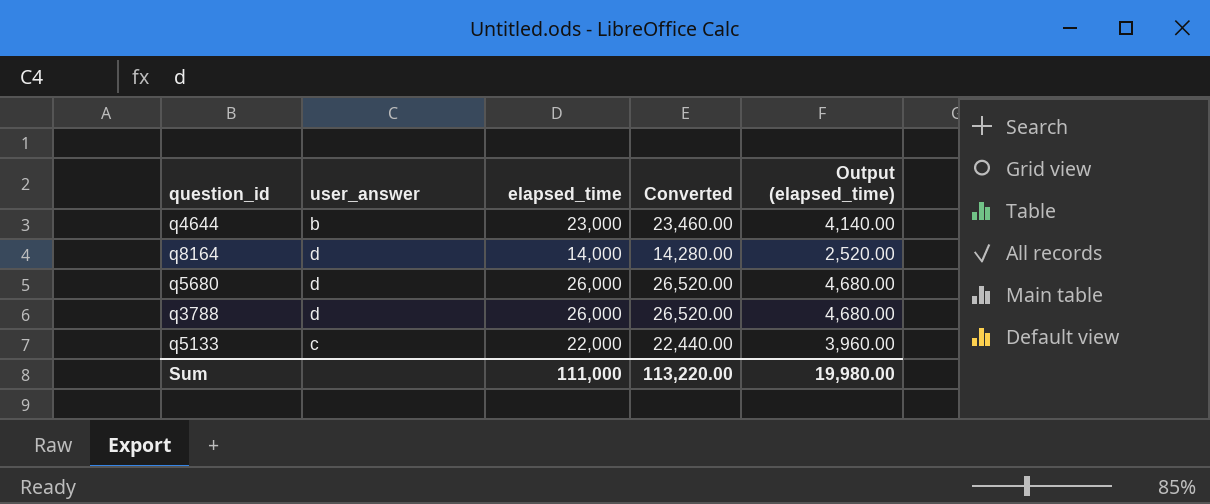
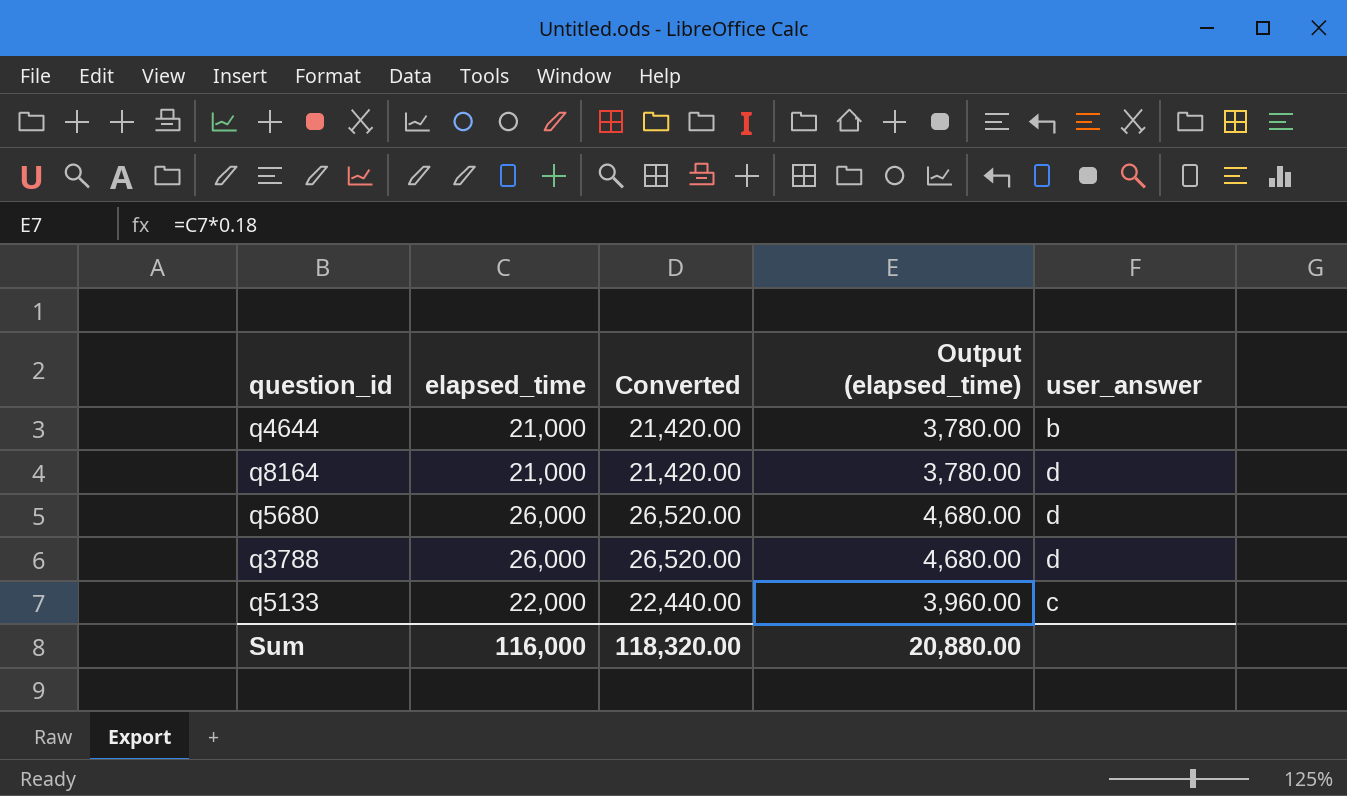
column user_answer | position: 2 -> 5
q4644 | elapsed_time: 23,000 -> 21,000
q4644 | Converted: 23,460.00 -> 21,420.00
q4644 | Output (elapsed_time): 4,140.00 -> 3,780.00
q8164 | elapsed_time: 14,000 -> 21,000
q8164 | Converted: 14,280.00 -> 21,420.00
q8164 | Output (elapsed_time): 2,520.00 -> 3,780.00
Sum | elapsed_time: 111,000 -> 116,000
Sum | Converted: 113,220.00 -> 118,320.00
Sum | Output (elapsed_time): 19,980.00 -> 20,880.00

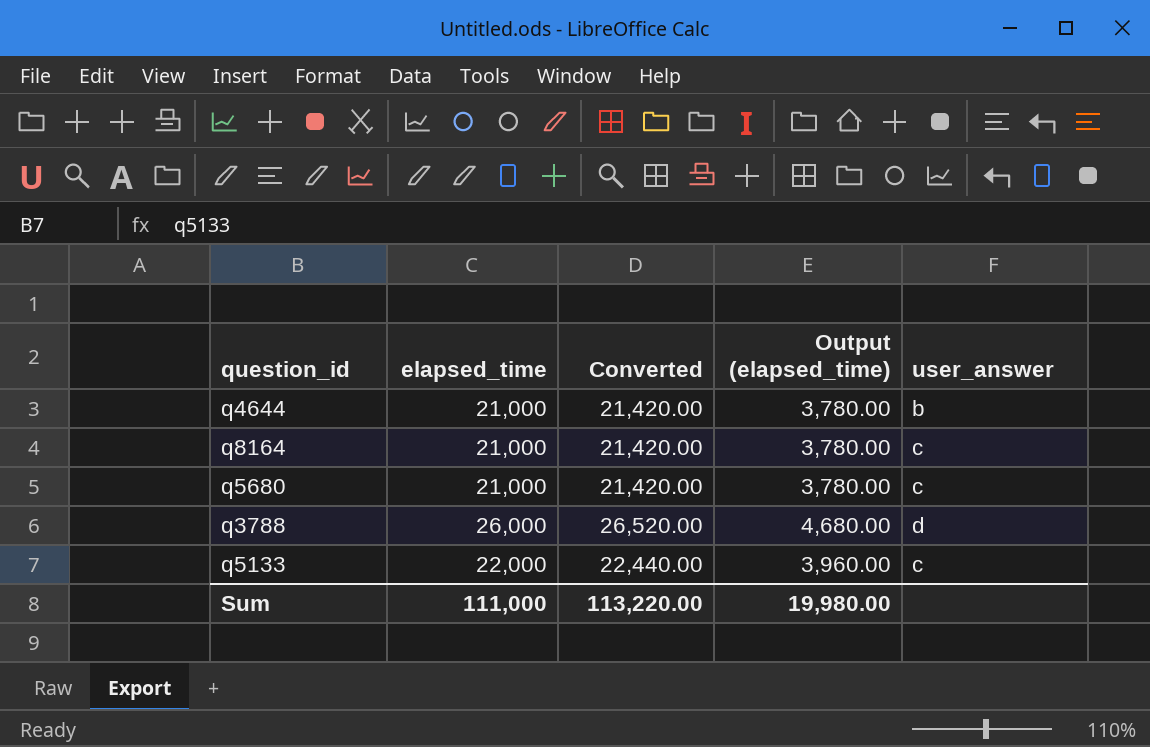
q8164 | user_answer: d -> c
q5680 | elapsed_time: 26,000 -> 21,000
q5680 | Converted: 26,520.00 -> 21,420.00
q5680 | Output (elapsed_time): 4,680.00 -> 3,780.00
q5680 | user_answer: d -> c
Sum | elapsed_time: 116,000 -> 111,000
Sum | Converted: 118,320.00 -> 113,220.00
Sum | Output (elapsed_time): 20,880.00 -> 19,980.00

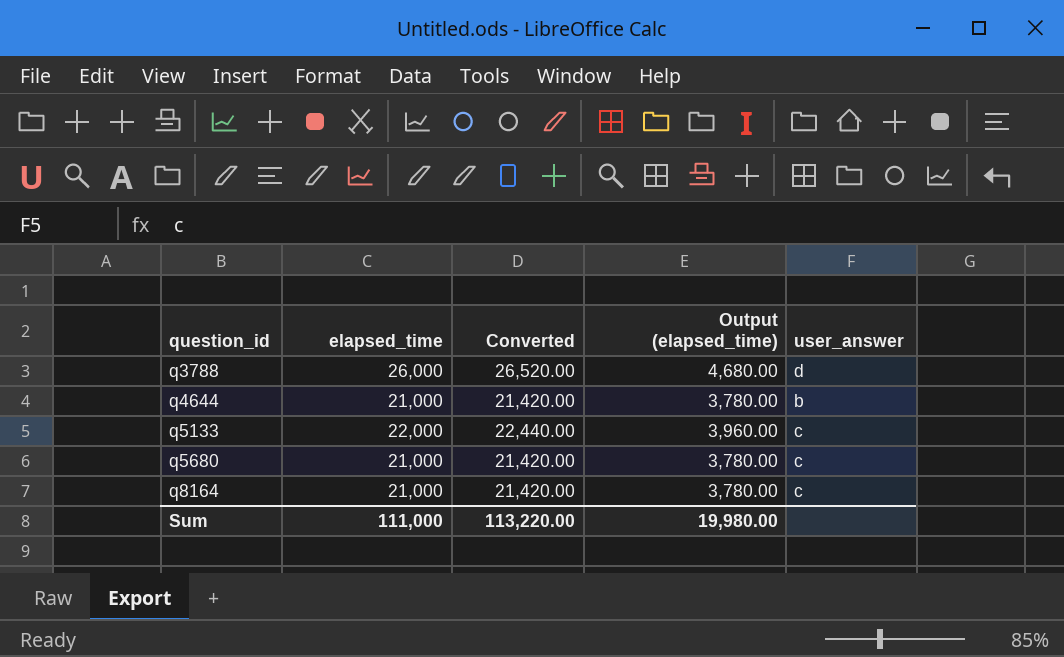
row order: none -> question_id ascending

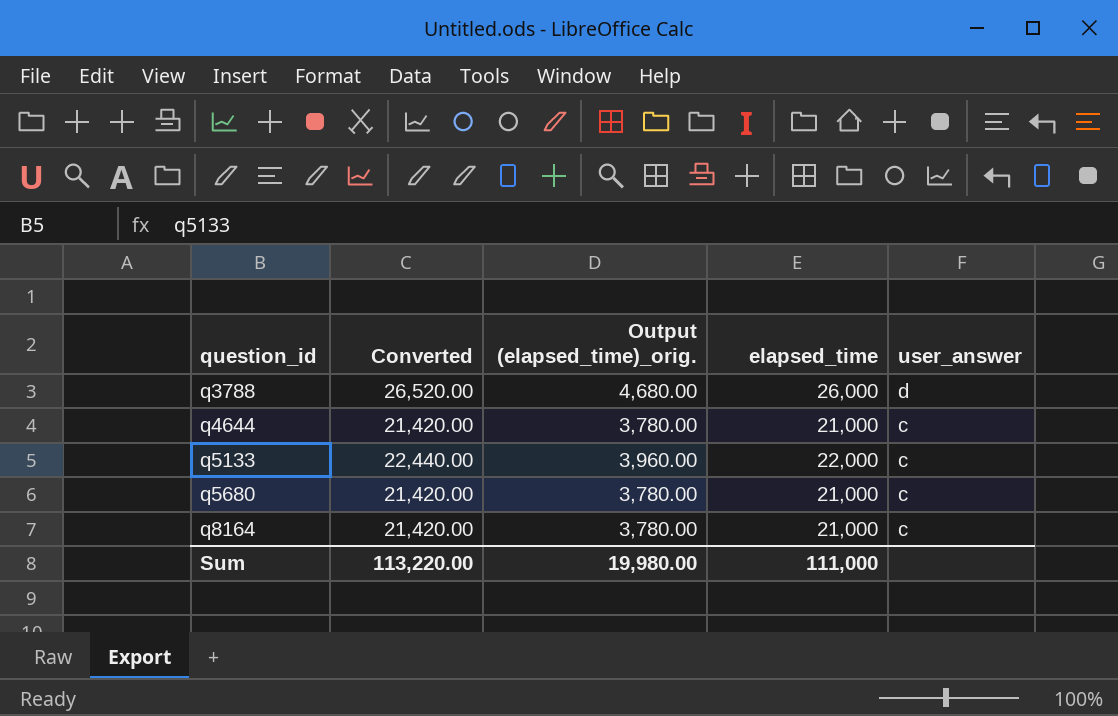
column name: Output (elapsed_time) -> Output (elapsed_time)_orig.
column elapsed_time | position: 2 -> 4
q4644 | user_answer: b -> c

